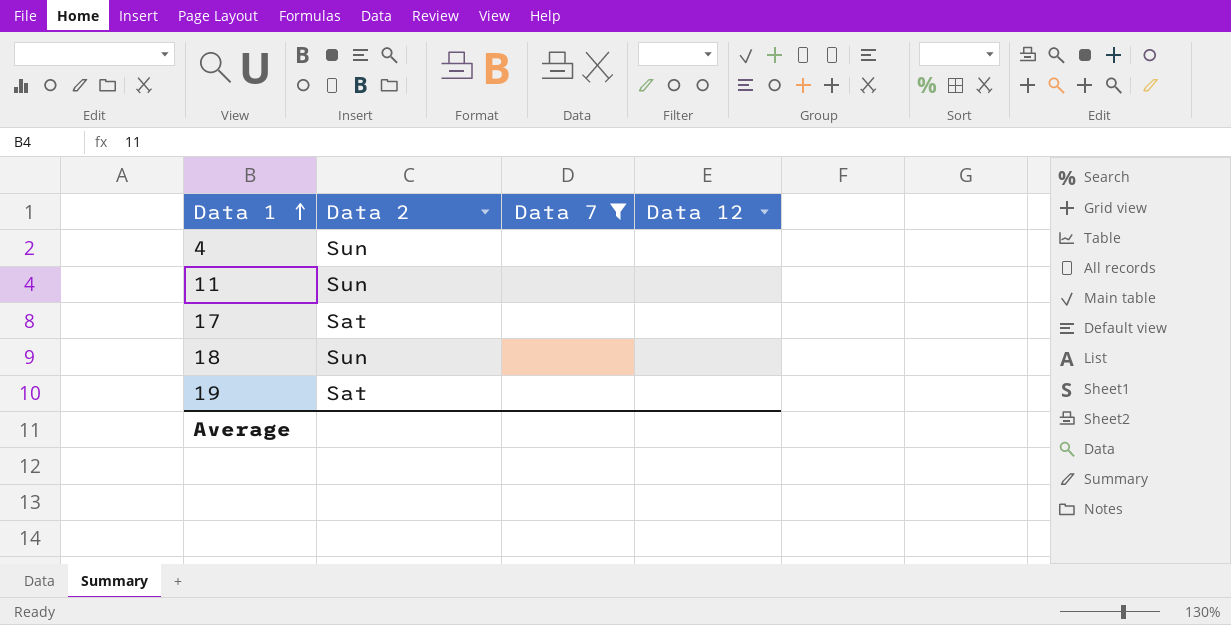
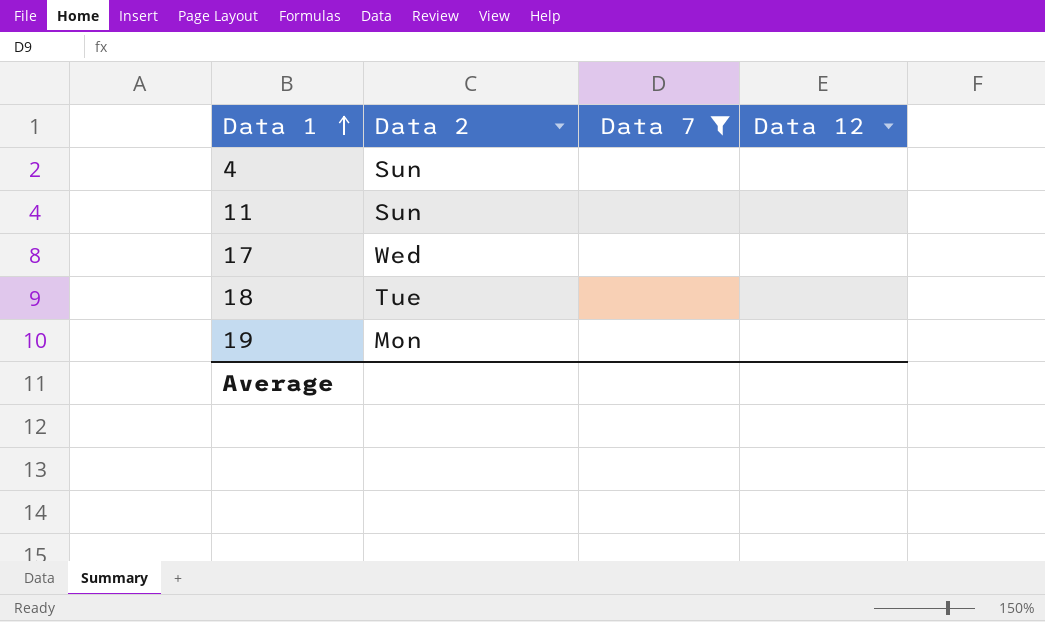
17 | Data 2: Sat -> Wed
18 | Data 2: Sun -> Tue
19 | Data 2: Sat -> Mon

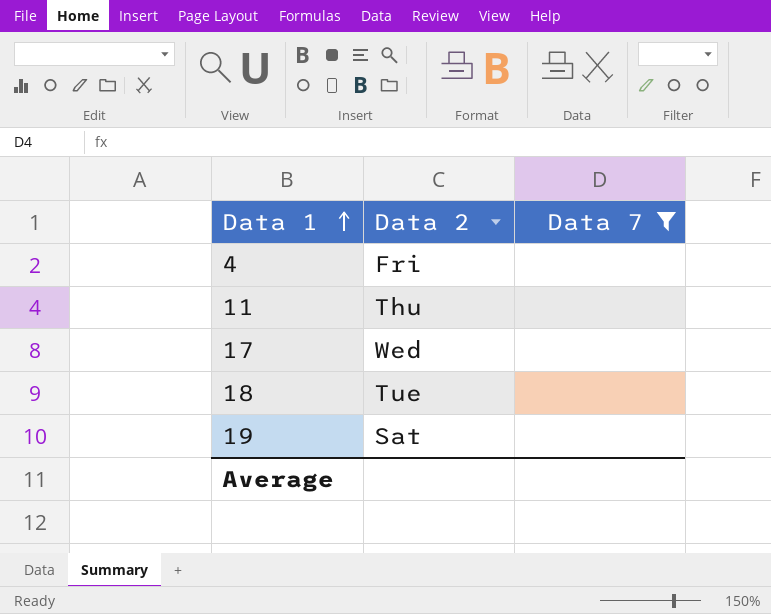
column Data 12 | position: 4 -> none
4 | Data 2: Sun -> Fri
11 | Data 2: Sun -> Thu
19 | Data 2: Mon -> Sat

